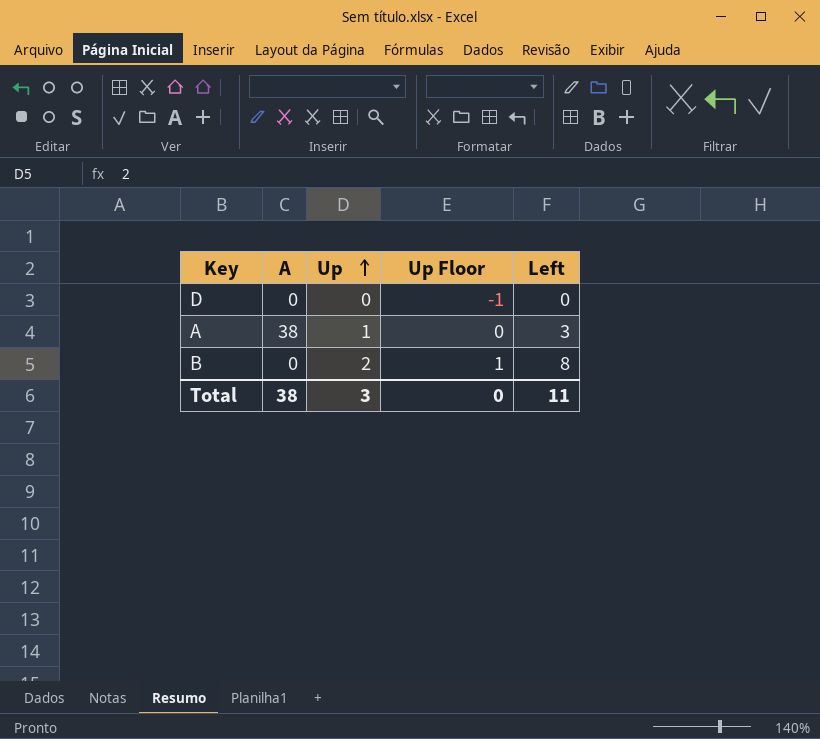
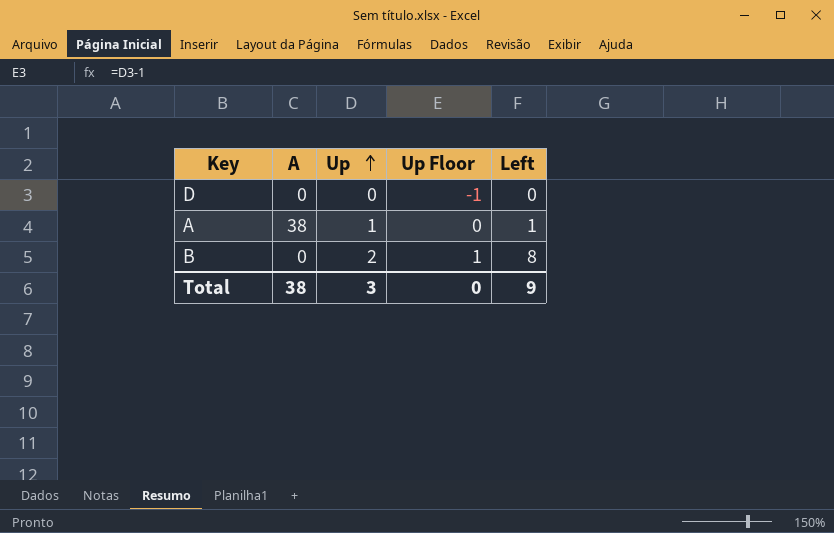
A | Left: 3 -> 1
Total | Left: 11 -> 9

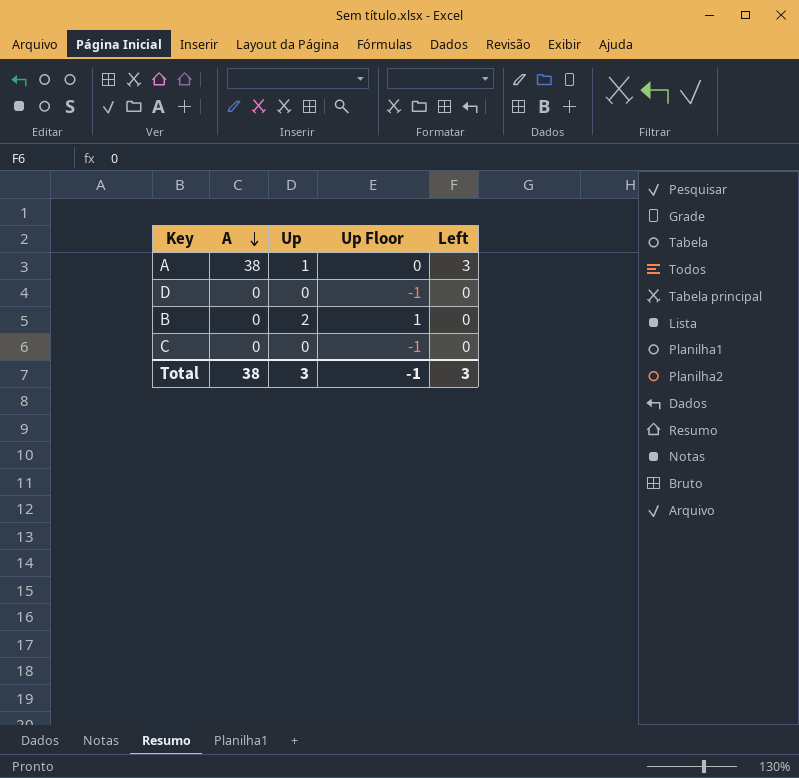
row order: Up ascending -> A descending
A | Left: 1 -> 3
B | Left: 8 -> 0
row C: none -> 0 | 0 | -1 | 0
Total | Up Floor: 0 -> -1
Total | Left: 9 -> 3

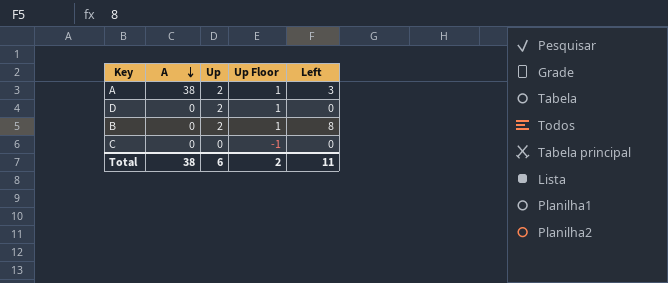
A | Up: 1 -> 2
A | Up Floor: 0 -> 1
D | Up: 0 -> 2
D | Up Floor: -1 -> 1
B | Left: 0 -> 8
Total | Up: 3 -> 6
Total | Up Floor: -1 -> 2
Total | Left: 3 -> 11

